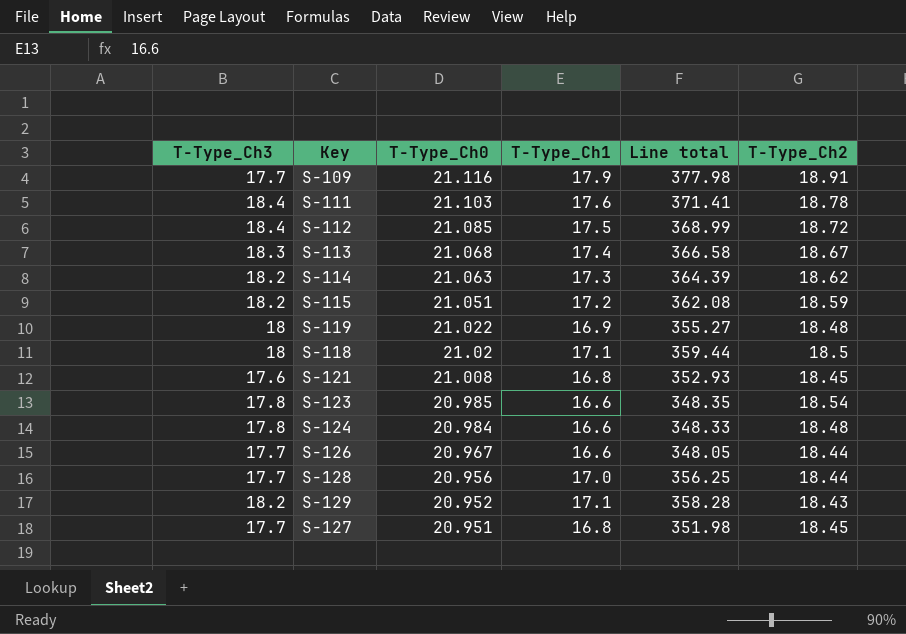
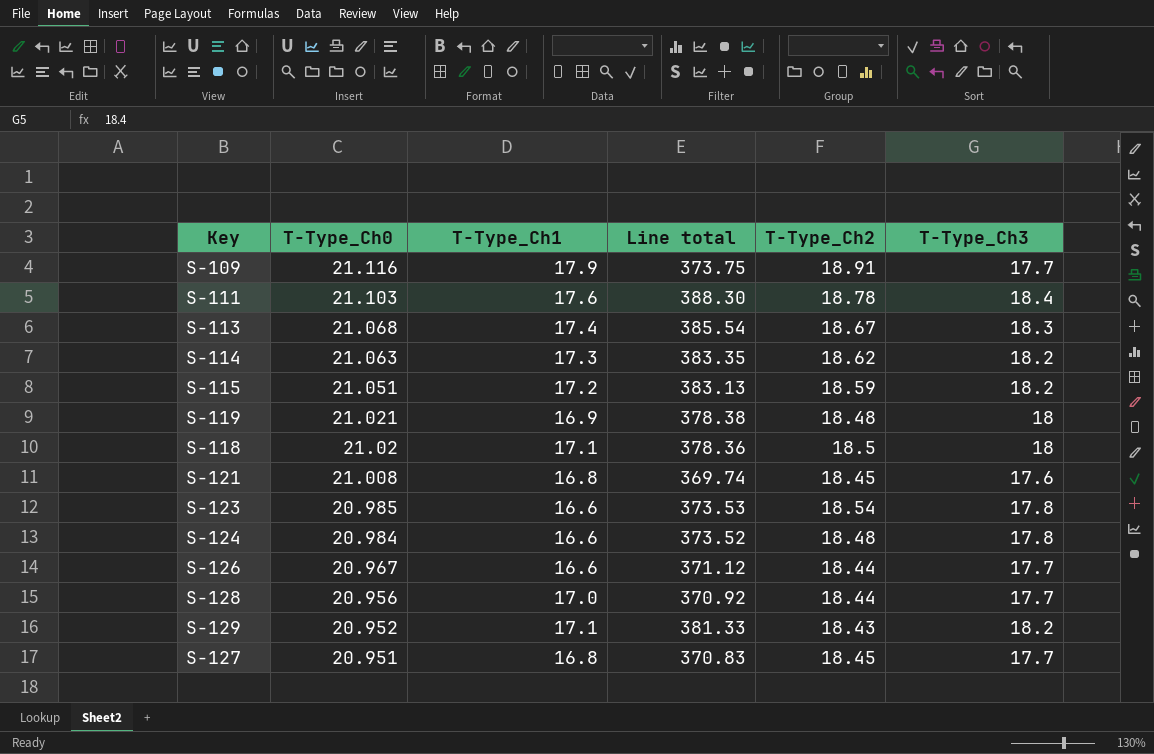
column Line total | formula: [T-Type_Ch0] * [T-Type_Ch1] -> [T-Type_Ch0] * [T-Type_Ch3]
column T-Type_Ch3 | position: 1 -> 6
row S-112: 18.4 | 21.085 | 17.5 | 368.99 | 18.72 -> none
S-119 | T-Type_Ch0: 21.022 -> 21.021

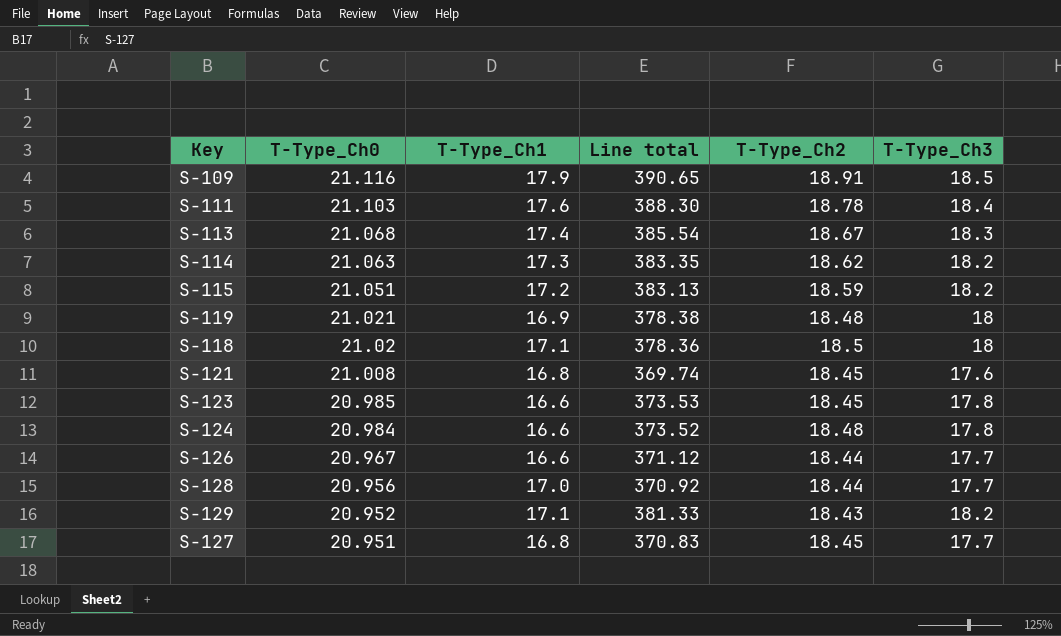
S-109 | Line total: 373.75 -> 390.65
S-109 | T-Type_Ch3: 17.7 -> 18.5
S-123 | T-Type_Ch2: 18.54 -> 18.45

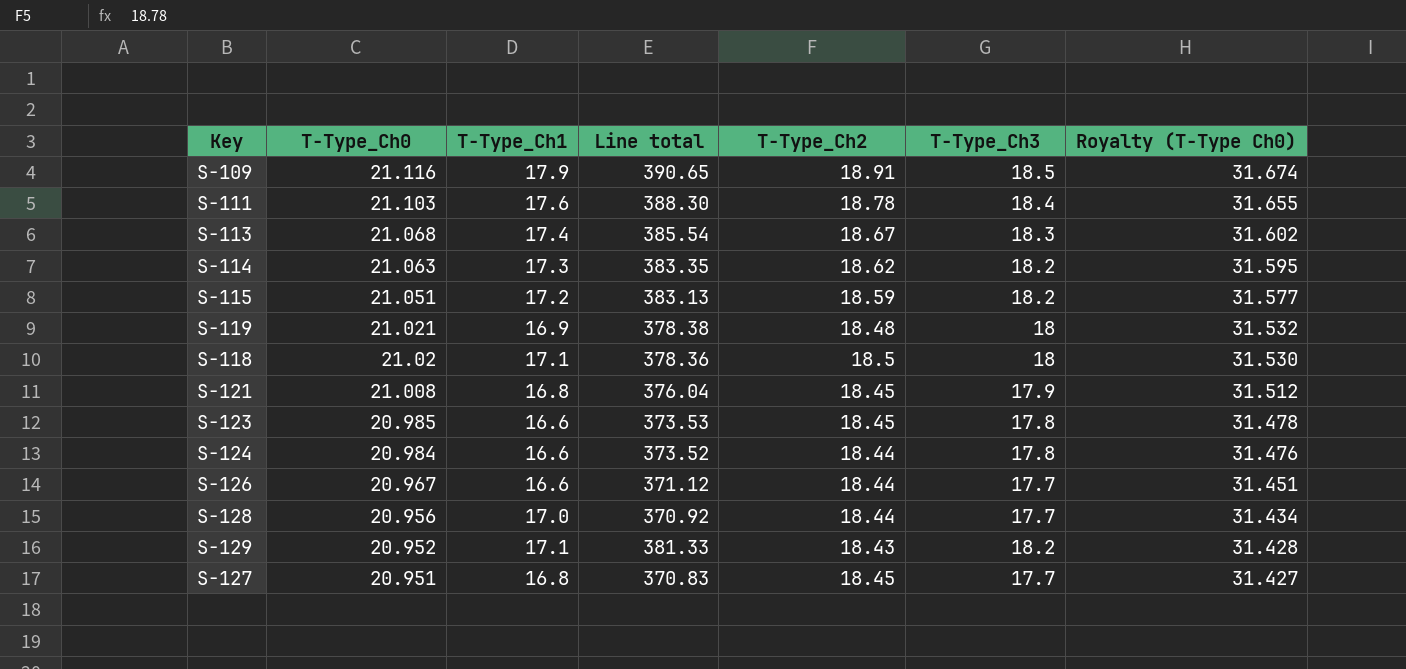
column Royalty (T-Type Ch0) | formula: none -> [T-Type_Ch0] * 1.5
S-121 | Line total: 369.74 -> 376.04
S-121 | T-Type_Ch3: 17.6 -> 17.9
S-124 | T-Type_Ch2: 18.48 -> 18.44

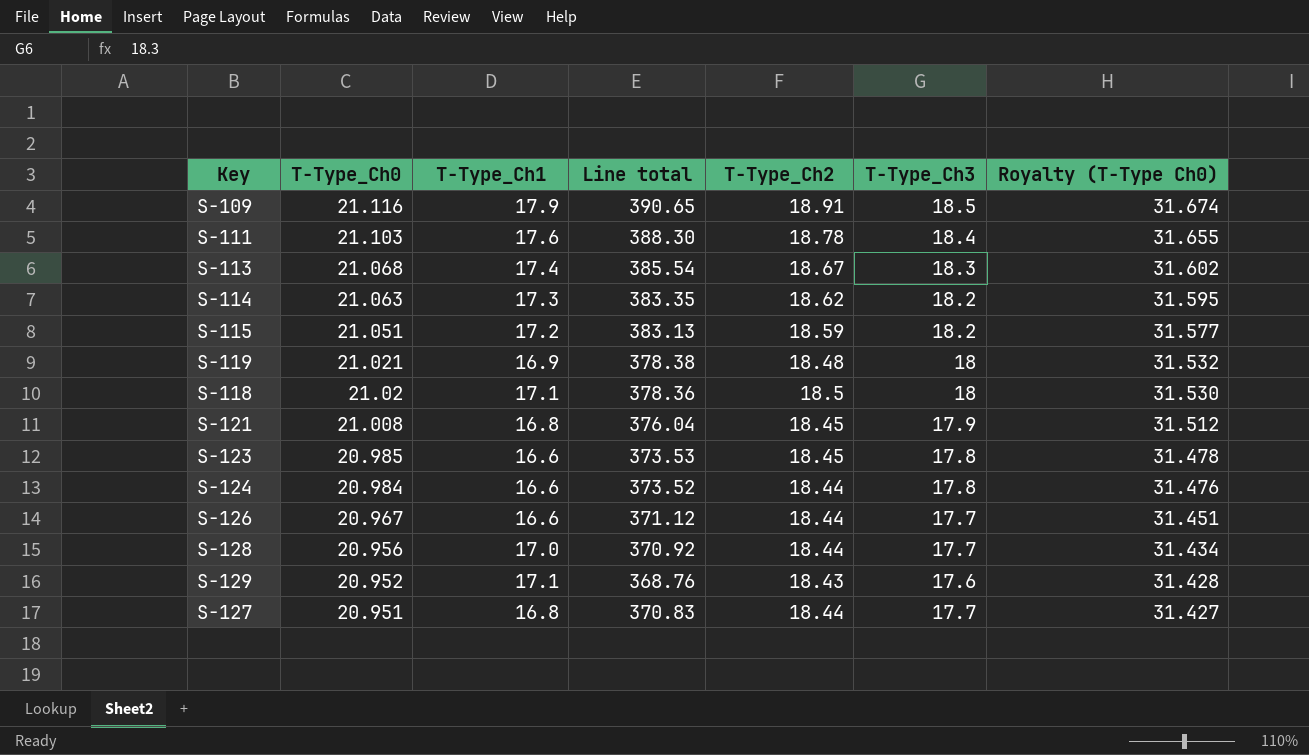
S-129 | Line total: 381.33 -> 368.76
S-129 | T-Type_Ch3: 18.2 -> 17.6
S-127 | T-Type_Ch2: 18.45 -> 18.44

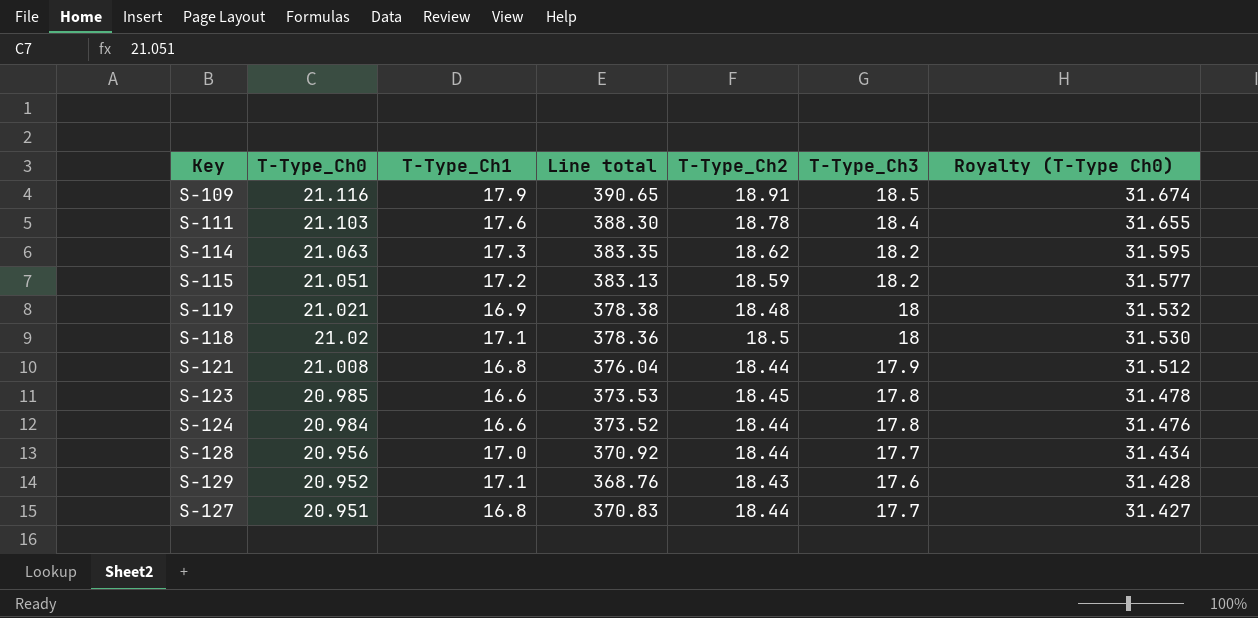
row S-113: 21.068 | 17.4 | 385.54 | 18.67 | 18.3 | 31.602 -> none
row S-126: 20.967 | 16.6 | 371.12 | 18.44 | 17.7 | 31.451 -> none
S-121 | T-Type_Ch2: 18.45 -> 18.44

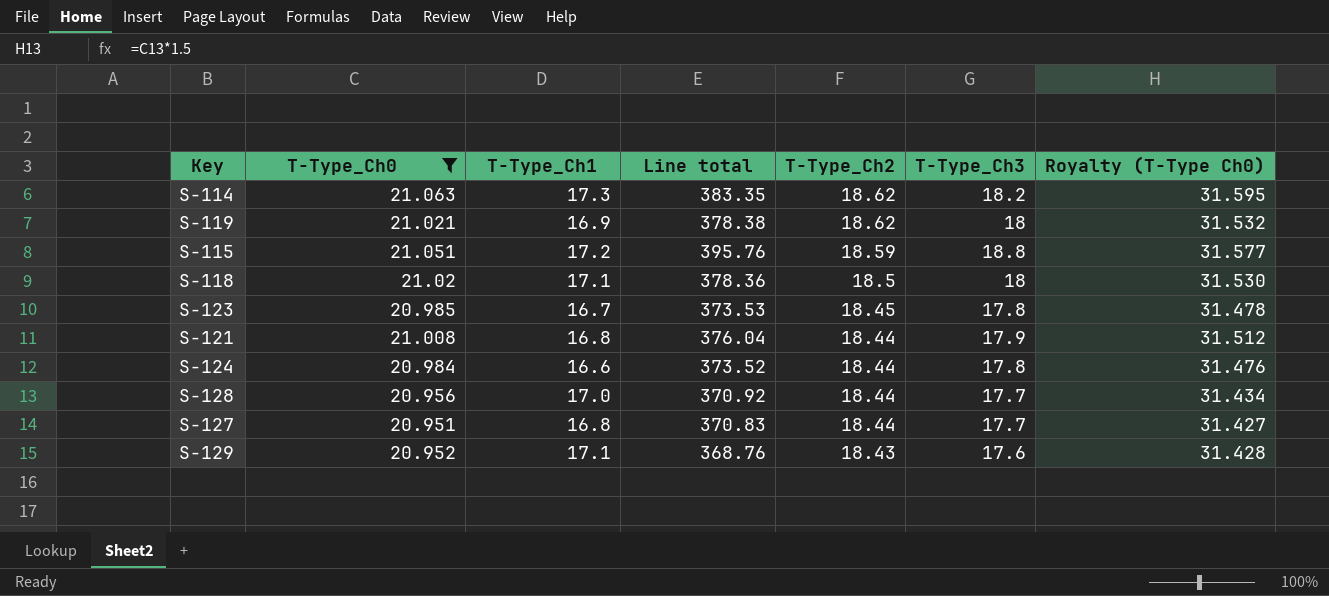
filter: none -> T-Type_Ch0 <= 21.063
row order: T-Type_Ch0 descending -> T-Type_Ch2 descending
S-119 | T-Type_Ch2: 18.48 -> 18.62
S-115 | Line total: 383.13 -> 395.76
S-115 | T-Type_Ch3: 18.2 -> 18.8
S-123 | T-Type_Ch1: 16.6 -> 16.7

